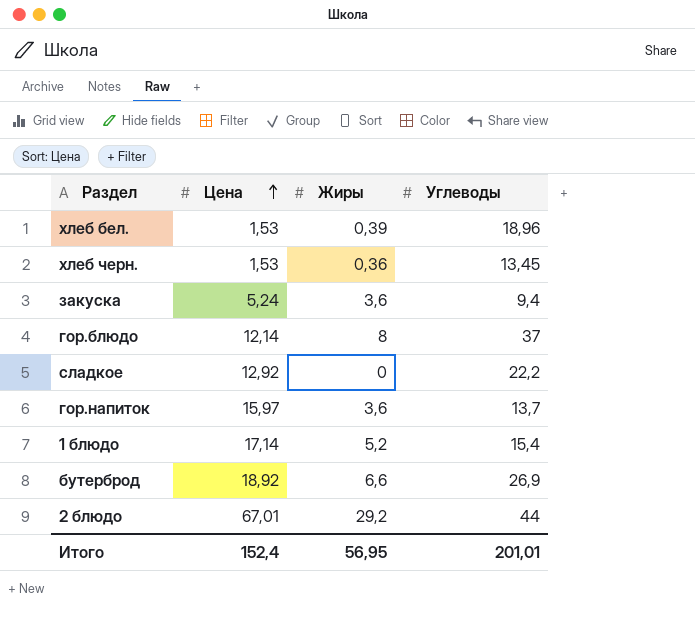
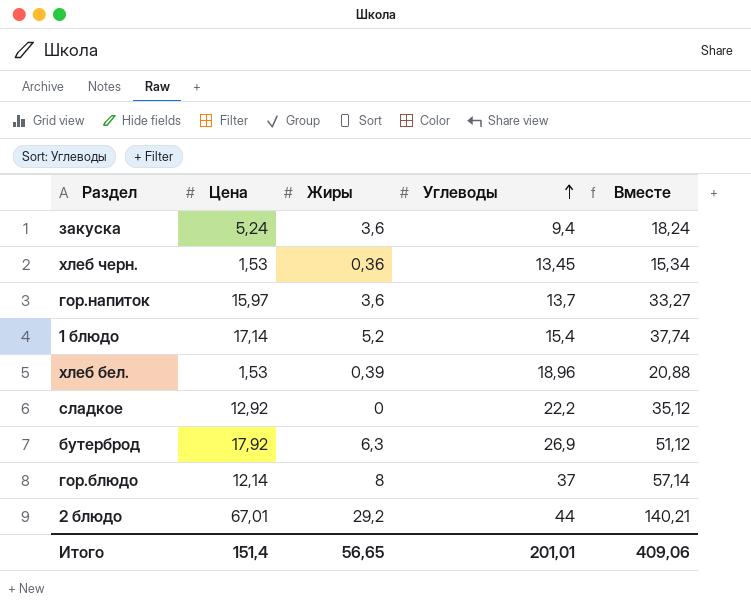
row order: Цена ascending -> Углеводы ascending
column Вместе | formula: none -> [Цена] + [Жиры] + [Углеводы]
бутерброд | Цена: 18,92 -> 17,92
бутерброд | Жиры: 6,6 -> 6,3
Итого | Цена: 152,4 -> 151,4
Итого | Жиры: 56,95 -> 56,65

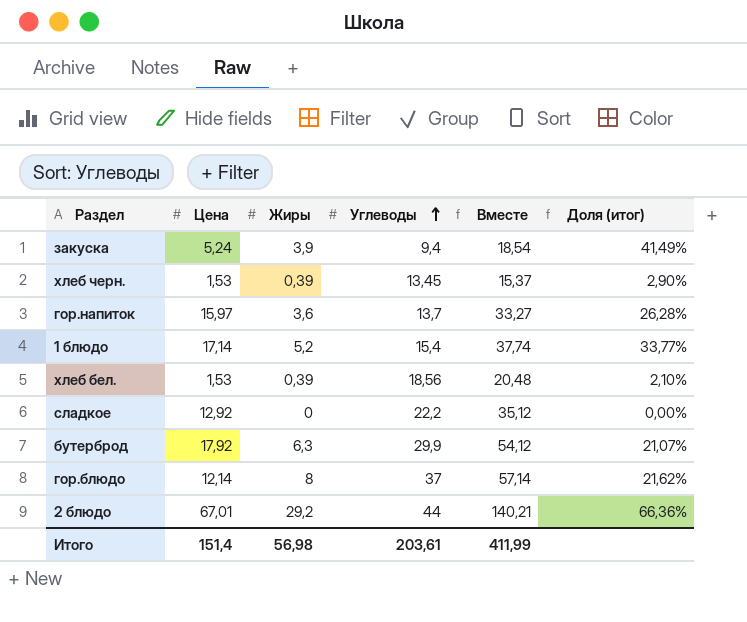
column Доля (итог) | formula: none -> [Жиры] / [Углеводы]
закуска | Жиры: 3,6 -> 3,9
закуска | Вместе: 18,24 -> 18,54
хлеб черн. | Жиры: 0,36 -> 0,39
хлеб черн. | Вместе: 15,34 -> 15,37
хлеб бел. | Углеводы: 18,96 -> 18,56
хлеб бел. | Вместе: 20,88 -> 20,48
бутерброд | Углеводы: 26,9 -> 29,9
бутерброд | Вместе: 51,12 -> 54,12
Итого | Жиры: 56,65 -> 56,98
Итого | Углеводы: 201,01 -> 203,61
Итого | Вместе: 409,06 -> 411,99

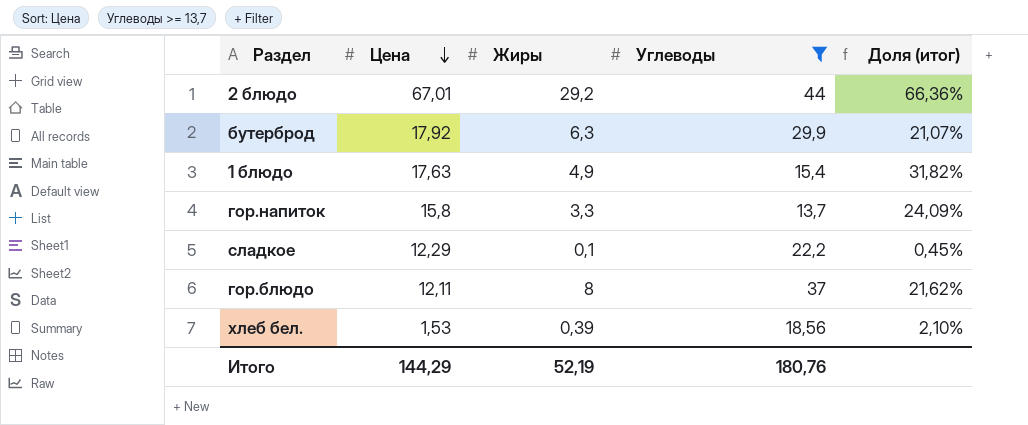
filter: none -> Углеводы >= 13,7
row order: Углеводы ascending -> Цена descending
column Вместе | formula: [Цена] + [Жиры] + [Углеводы] -> none
1 блюдо | Цена: 17,14 -> 17,63
1 блюдо | Жиры: 5,2 -> 4,9
1 блюдо | Доля (итог): 33,77% -> 31,82%
гор.напиток | Цена: 15,97 -> 15,8
гор.напиток | Жиры: 3,6 -> 3,3
гор.напиток | Доля (итог): 26,28% -> 24,09%
сладкое | Цена: 12,92 -> 12,29
сладкое | Жиры: 0 -> 0,1
сладкое | Доля (итог): 0,00% -> 0,45%
гор.блюдо | Цена: 12,14 -> 12,11
Итого | Цена: 151,4 -> 144,29
Итого | Жиры: 56,98 -> 52,19
Итого | Углеводы: 203,61 -> 180,76

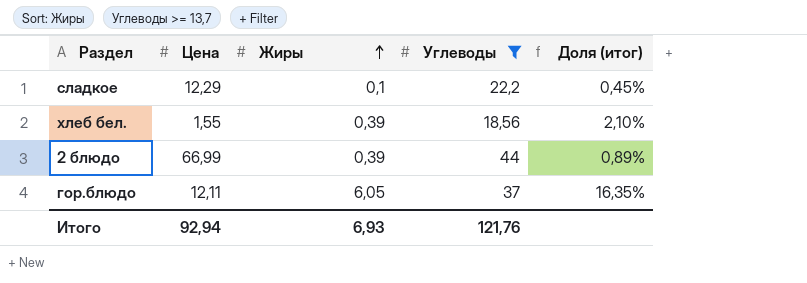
row order: Цена descending -> Жиры ascending
row бутерброд: 17,92 | 6,3 | 29,9 | 21,07% -> none
row 1 блюдо: 17,63 | 4,9 | 15,4 | 31,82% -> none
row гор.напиток: 15,8 | 3,3 | 13,7 | 24,09% -> none
хлеб бел. | Цена: 1,53 -> 1,55
2 блюдо | Цена: 67,01 -> 66,99
2 блюдо | Жиры: 29,2 -> 0,39
2 блюдо | Доля (итог): 66,36% -> 0,89%
гор.блюдо | Жиры: 8 -> 6,05
гор.блюдо | Доля (итог): 21,62% -> 16,35%
Итого | Цена: 144,29 -> 92,94
Итого | Жиры: 52,19 -> 6,93
Итого | Углеводы: 180,76 -> 121,76

